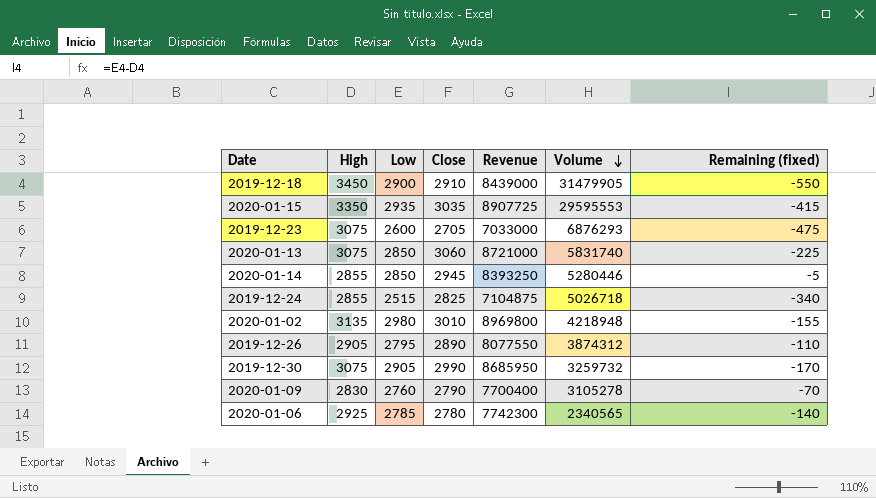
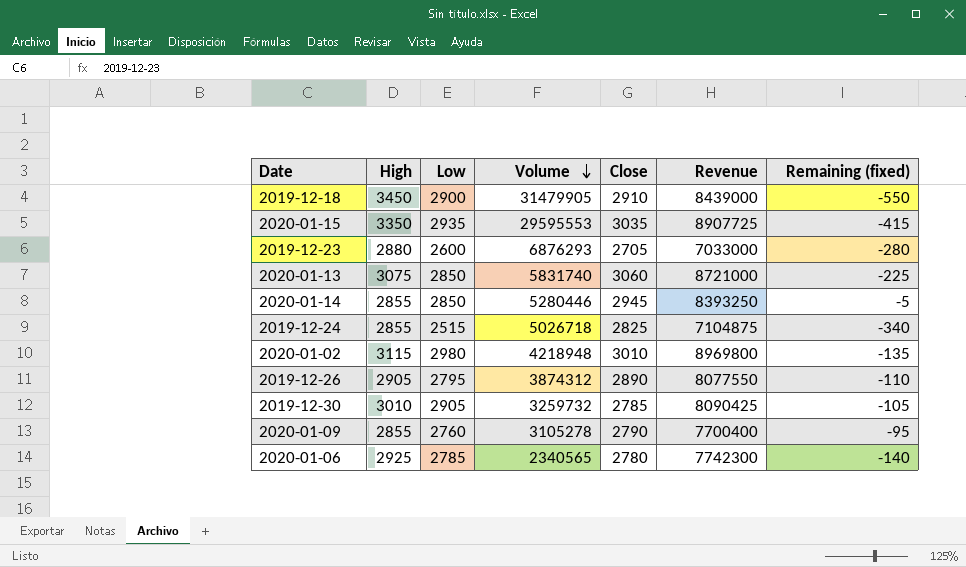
column Volume | position: 6 -> 4
2019-12-23 | High: 3075 -> 2880
2019-12-23 | Remaining (fixed): -475 -> -280
2020-01-02 | High: 3135 -> 3115
2020-01-02 | Remaining (fixed): -155 -> -135
2019-12-30 | High: 3075 -> 3010
2019-12-30 | Close: 2990 -> 2785
2019-12-30 | Revenue: 8685950 -> 8090425
2019-12-30 | Remaining (fixed): -170 -> -105
2020-01-09 | High: 2830 -> 2855
2020-01-09 | Remaining (fixed): -70 -> -95

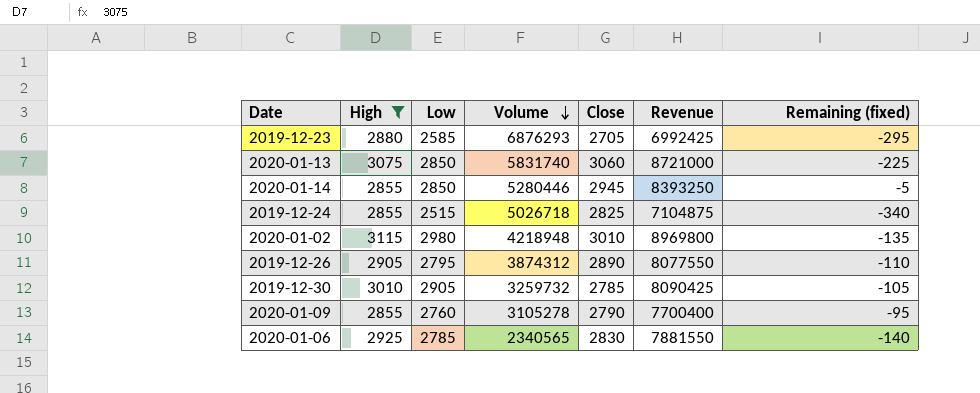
filter: none -> High <= 3115
2019-12-23 | Low: 2600 -> 2585
2019-12-23 | Revenue: 7033000 -> 6992425
2019-12-23 | Remaining (fixed): -280 -> -295
2020-01-06 | Close: 2780 -> 2830
2020-01-06 | Revenue: 7742300 -> 7881550

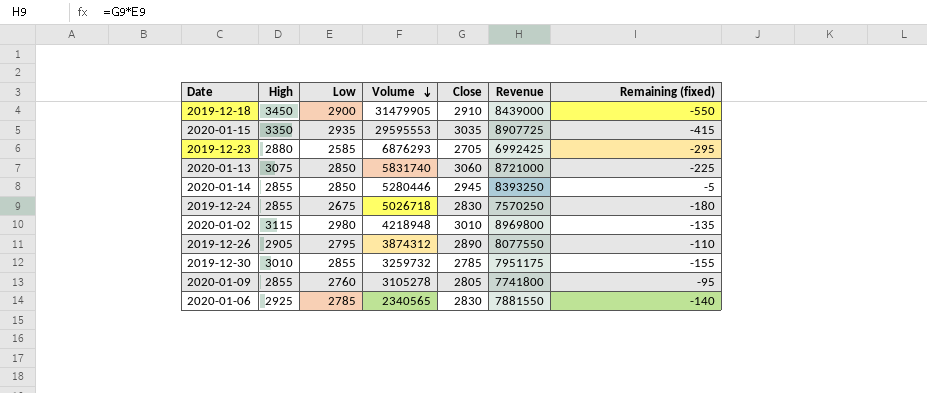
filter: High <= 3115 -> none
2019-12-24 | Low: 2515 -> 2675
2019-12-24 | Close: 2825 -> 2830
2019-12-24 | Revenue: 7104875 -> 7570250
2019-12-24 | Remaining (fixed): -340 -> -180
2019-12-30 | Low: 2905 -> 2855
2019-12-30 | Revenue: 8090425 -> 7951175
2019-12-30 | Remaining (fixed): -105 -> -155
2020-01-09 | Close: 2790 -> 2805
2020-01-09 | Revenue: 7700400 -> 7741800

